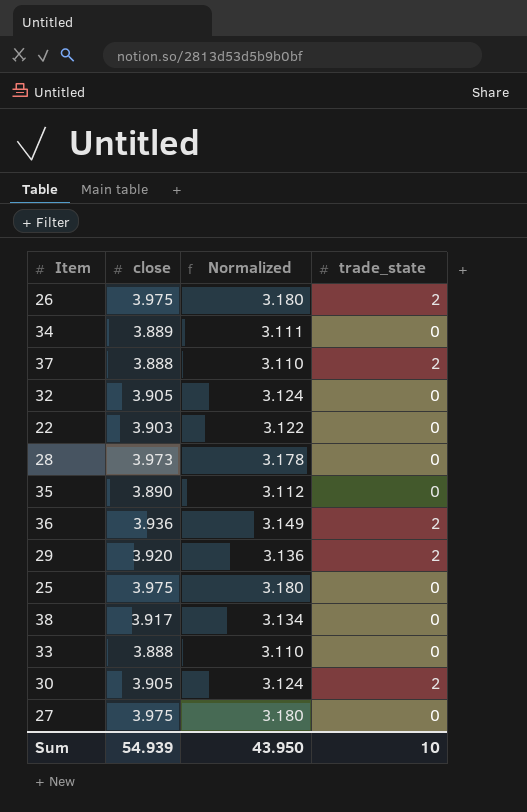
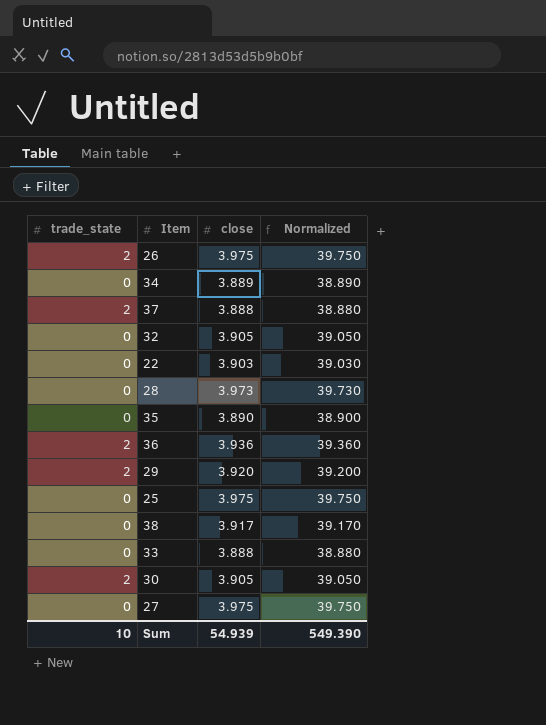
column trade_state | position: 4 -> 1
column Normalized | formula: [close] * 0.8 -> [close] * 10
Sum | Normalized: 43.950 -> 549.390

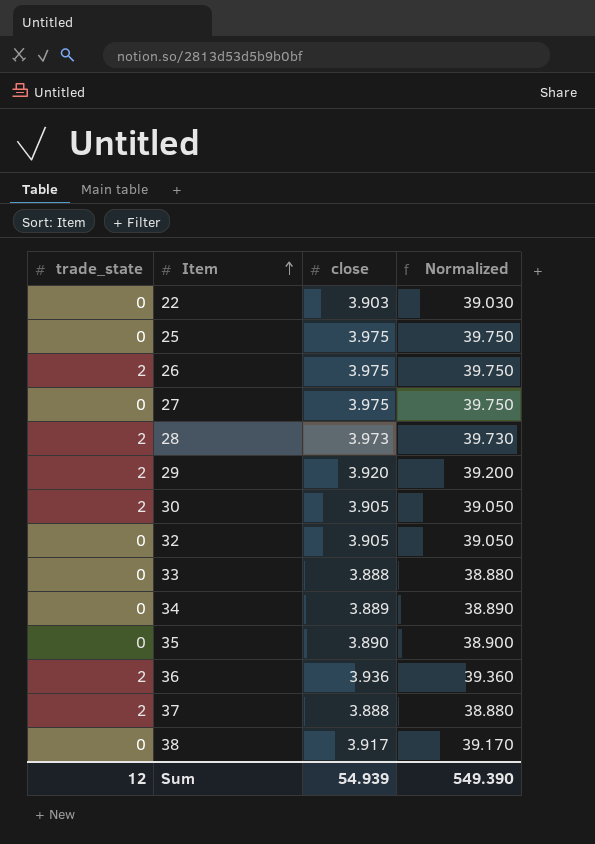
row order: none -> Item ascending
28 | trade_state: 0 -> 2
Sum | trade_state: 10 -> 12

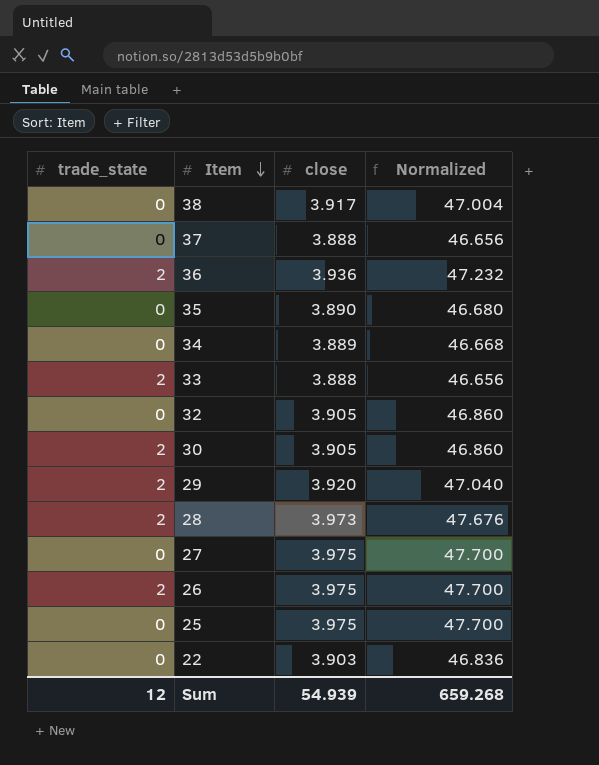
row order: Item ascending -> Item descending
column Normalized | formula: [close] * 10 -> [close] * 12
37 | trade_state: 2 -> 0
33 | trade_state: 0 -> 2
Sum | Normalized: 549.390 -> 659.268

